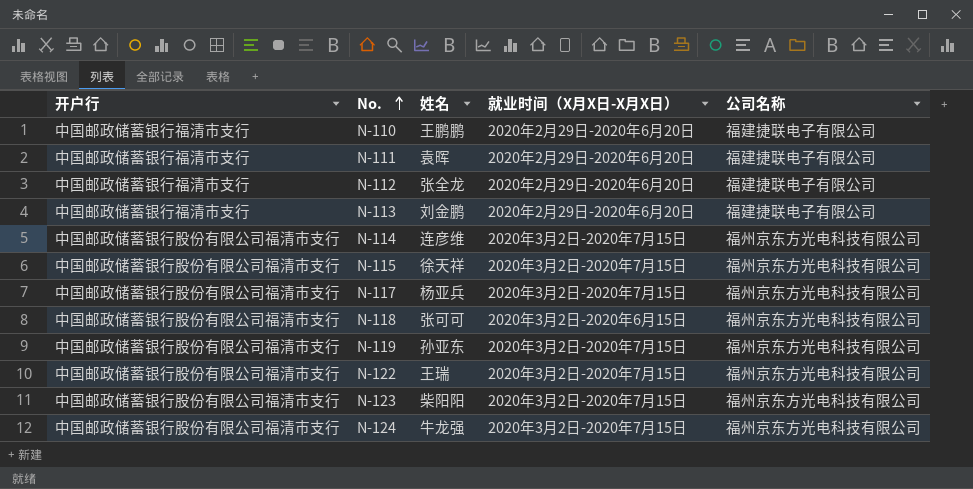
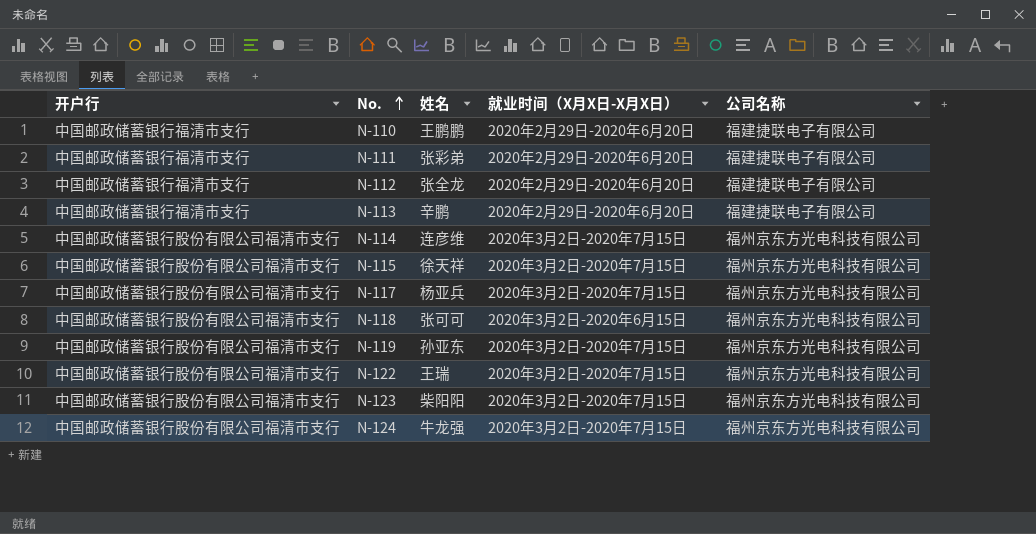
N-111 | 姓名: 袁晖 -> 张彩弟
N-113 | 姓名: 刘金鹏 -> 辛鹏

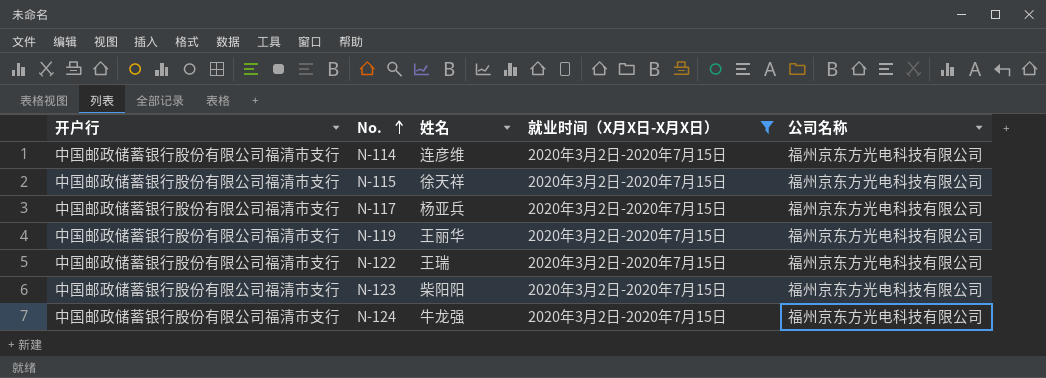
filter: none -> 就业时间（X月X日-X月X日） = 2020年3月2日-2020年7月15日
N-119 | 姓名: 孙亚东 -> 王丽华

